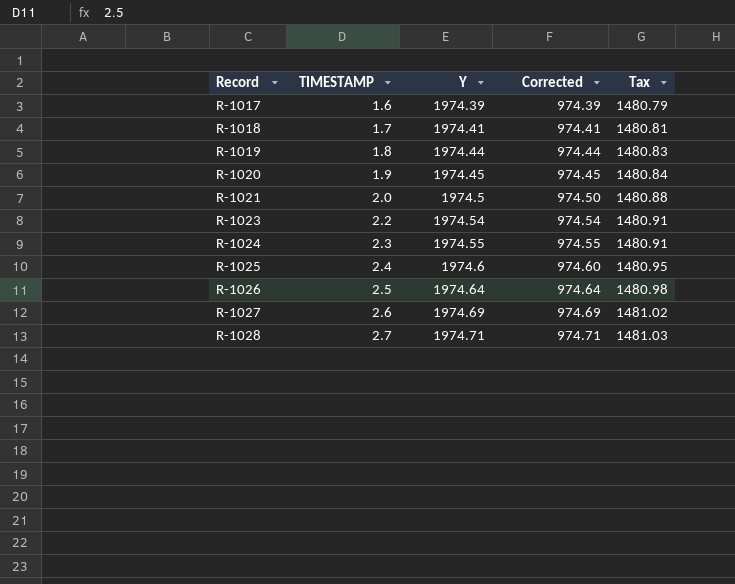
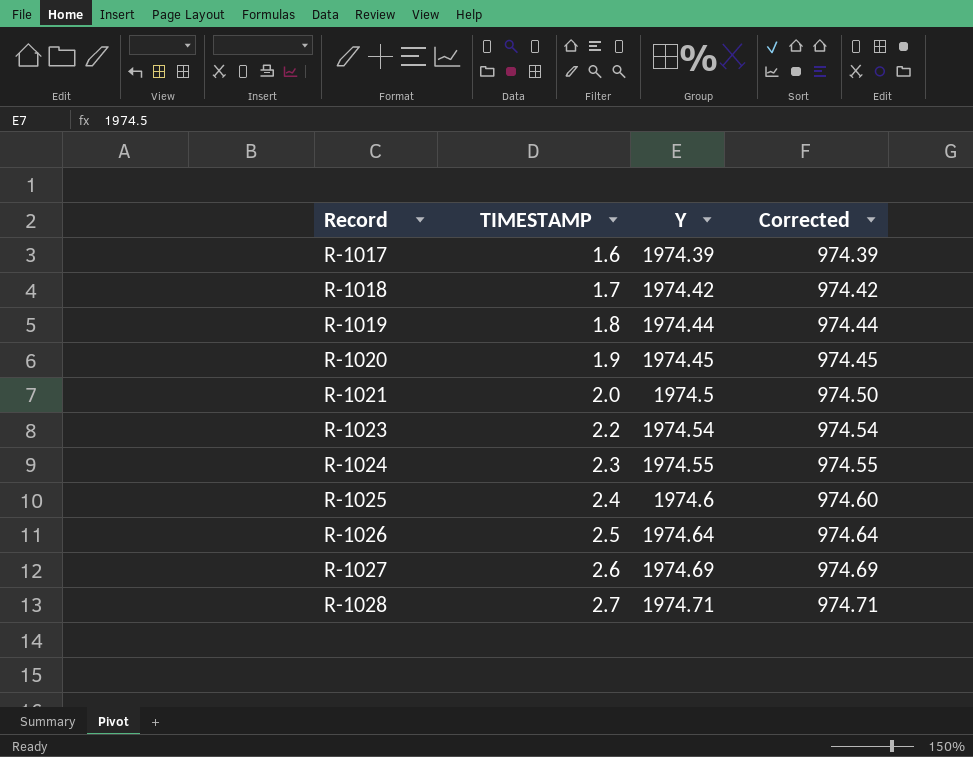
column Tax | formula: [Y] * 0.75 -> none
R-1018 | Y: 1974.41 -> 1974.42
R-1018 | Corrected: 974.41 -> 974.42

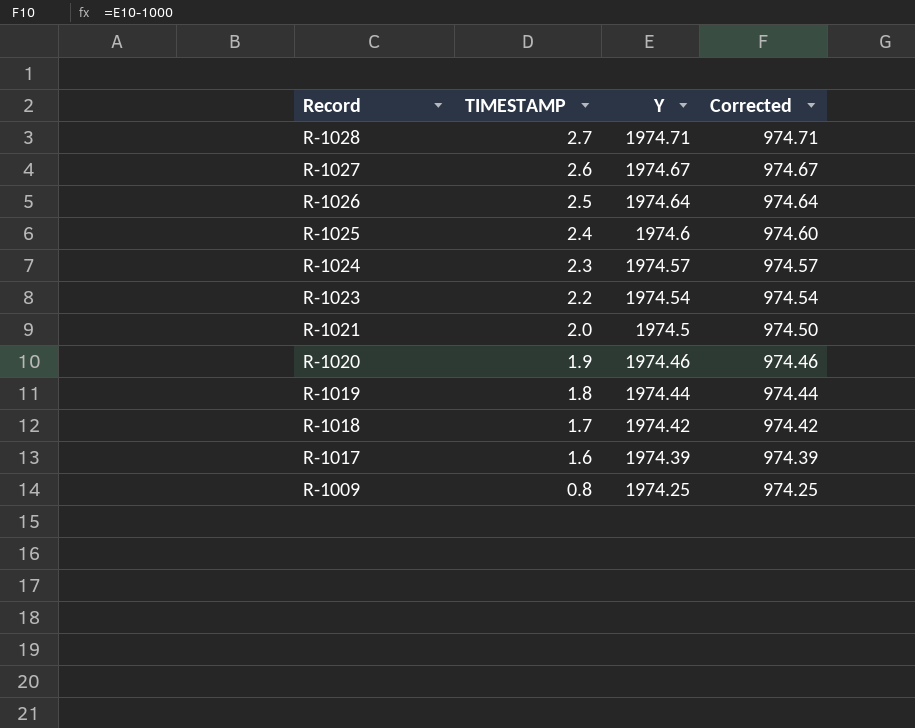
row order: Record ascending -> Record descending
R-1027 | Y: 1974.69 -> 1974.67
R-1027 | Corrected: 974.69 -> 974.67
R-1024 | Y: 1974.55 -> 1974.57
R-1024 | Corrected: 974.55 -> 974.57
R-1020 | Y: 1974.45 -> 1974.46
R-1020 | Corrected: 974.45 -> 974.46
row R-1009: none -> 0.8 | 1974.25 | 974.25

